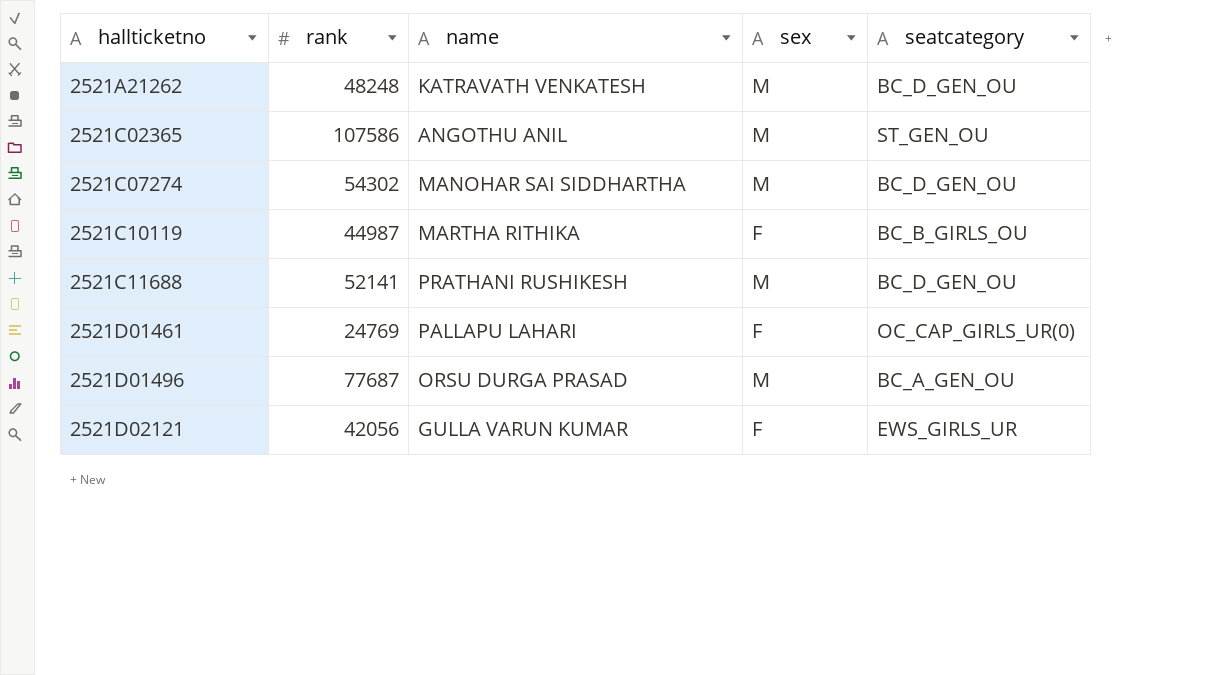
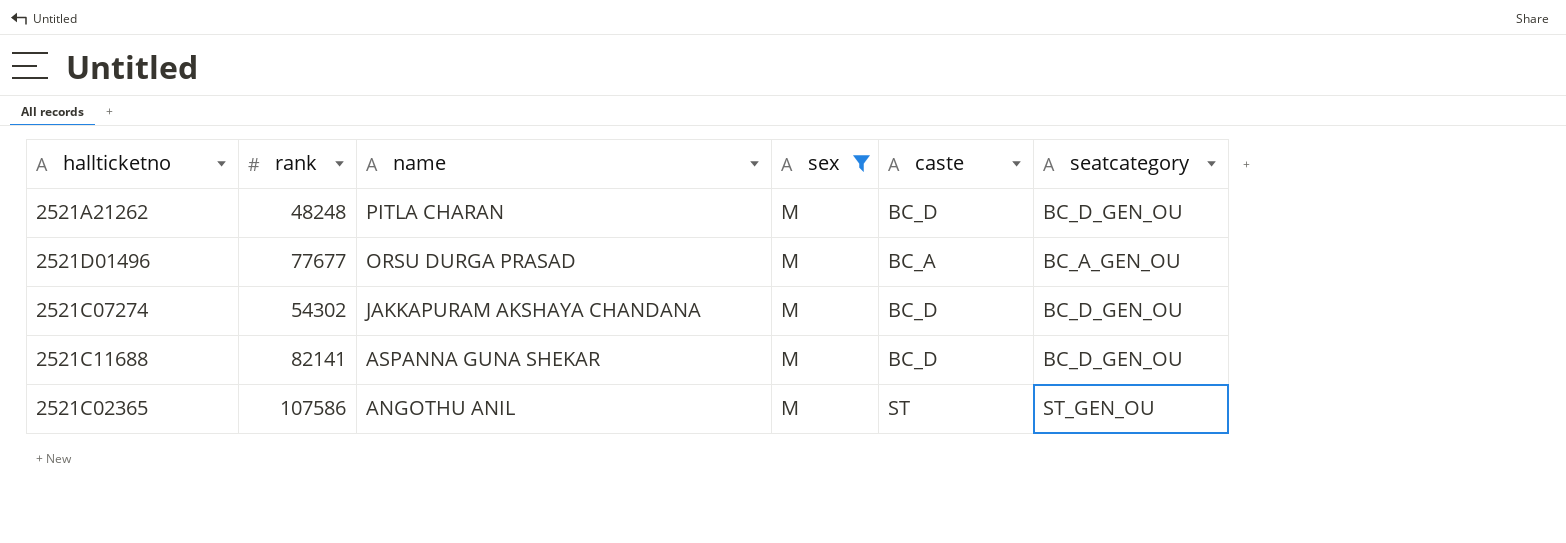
filter: none -> sex = M
row order: hallticketno ascending -> name descending
column caste | position: none -> 5
2521A21262 | name: KATRAVATH VENKATESH -> PITLA CHARAN
2521D01496 | rank: 77687 -> 77677
2521C07274 | name: MANOHAR SAI SIDDHARTHA -> JAKKAPURAM AKSHAYA CHANDANA
2521C11688 | rank: 52141 -> 82141
2521C11688 | name: PRATHANI RUSHIKESH -> ASPANNA GUNA SHEKAR

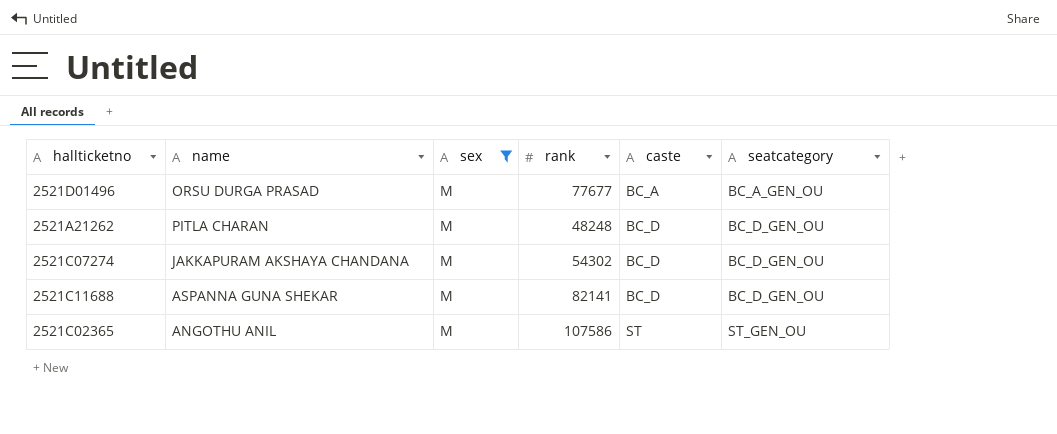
row order: name descending -> caste ascending
column rank | position: 2 -> 4

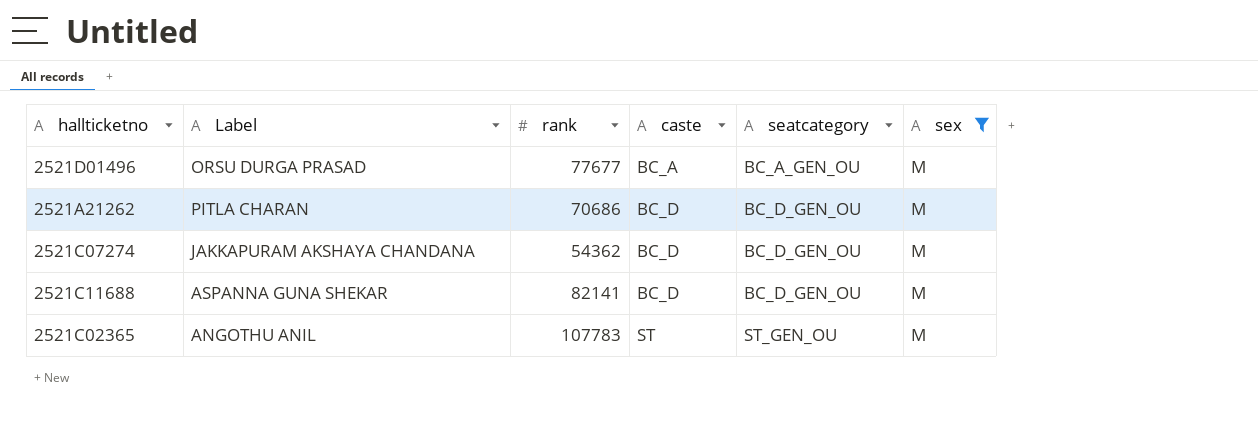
column name: name -> Label
column sex | position: 3 -> 6
2521A21262 | rank: 48248 -> 70686
2521C07274 | rank: 54302 -> 54362
2521C02365 | rank: 107586 -> 107783

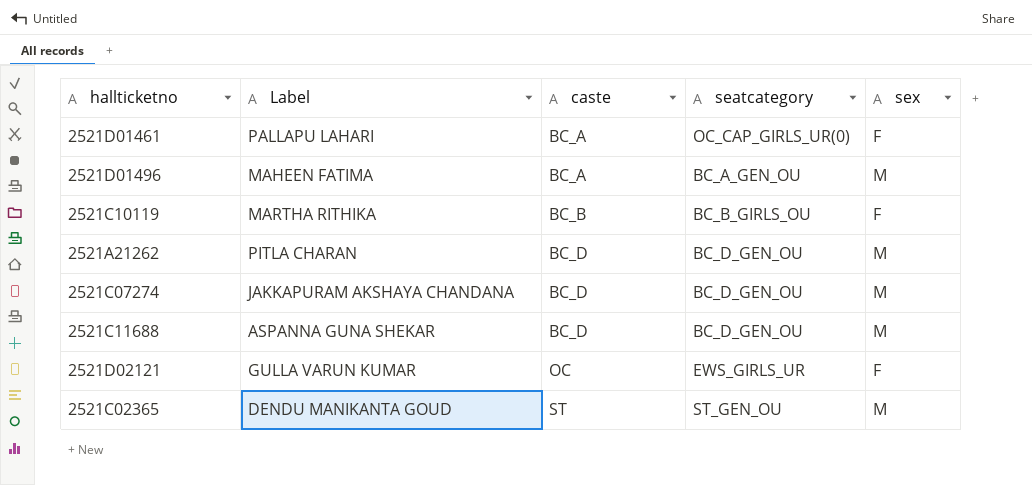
filter: sex = M -> none
column rank | position: 3 -> none
2521D01496 | Label: ORSU DURGA PRASAD -> MAHEEN FATIMA
2521C02365 | Label: ANGOTHU ANIL -> DENDU MANIKANTA GOUD

